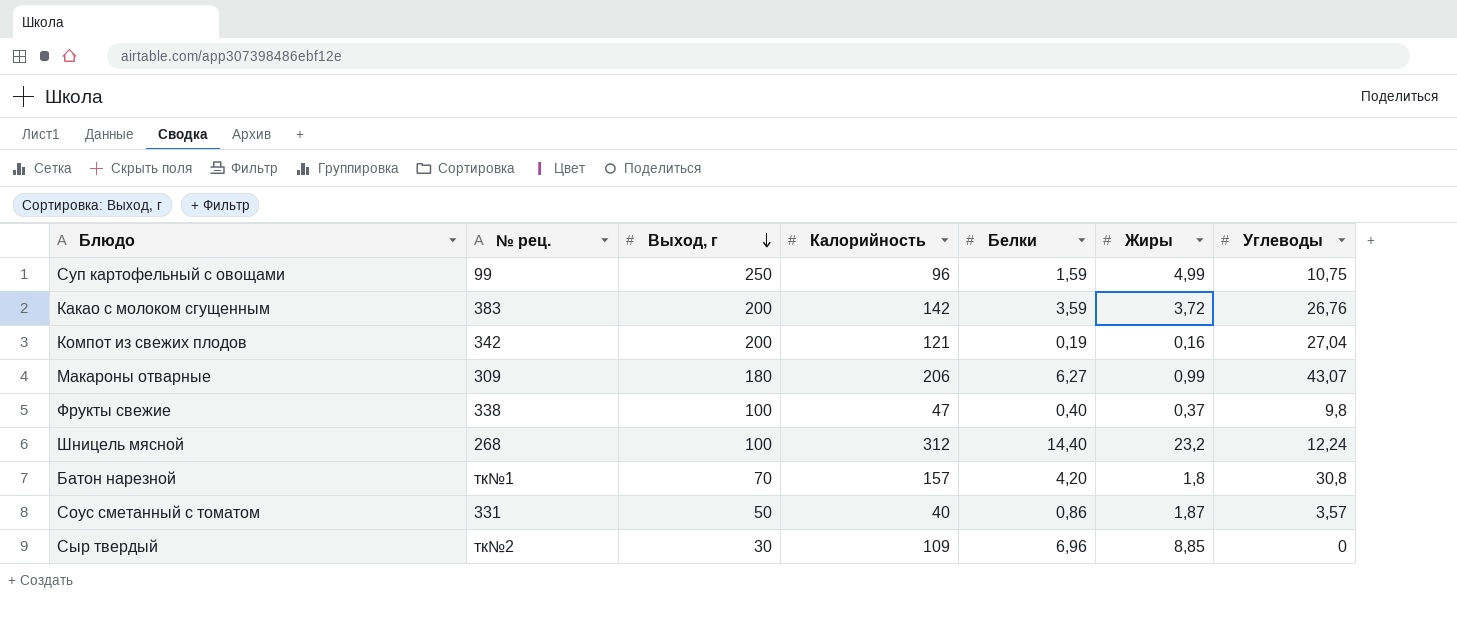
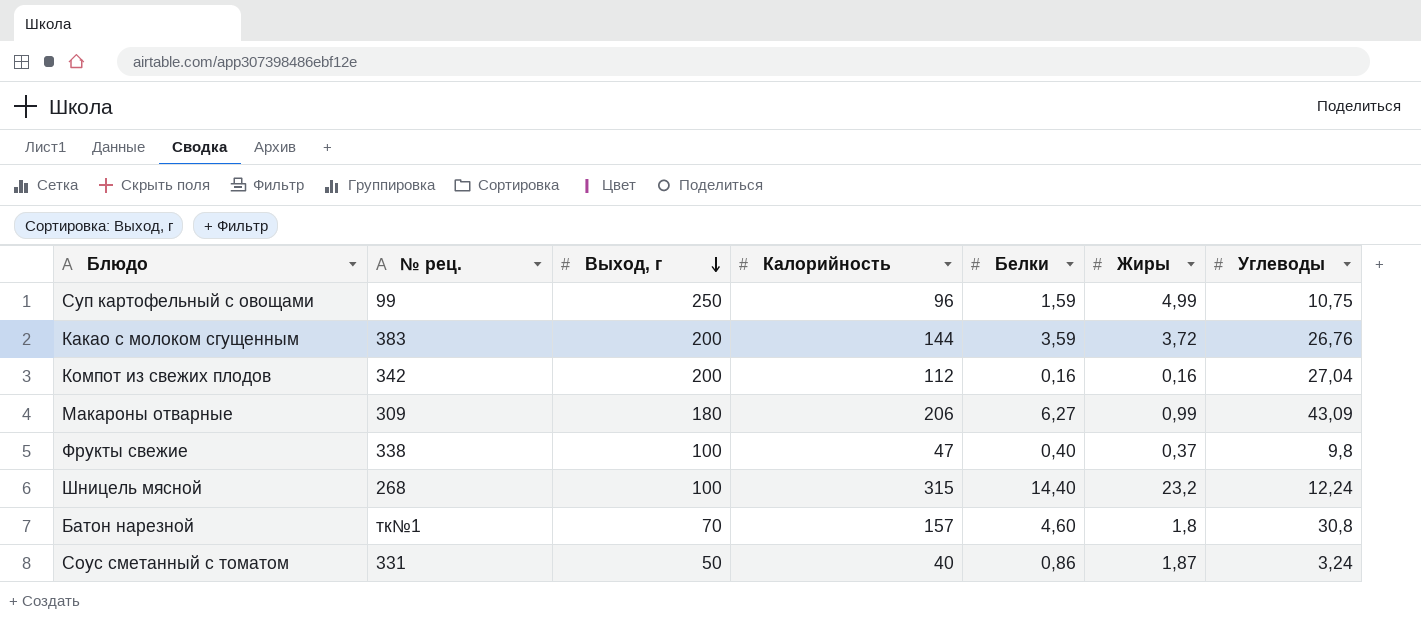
row Сыр твердый: тк№2 | 30 | 109 | 6,96 | 8,85 | 0 -> none
Какао с молоком сгущенным | Калорийность: 142 -> 144
Компот из свежих плодов | Калорийность: 121 -> 112
Компот из свежих плодов | Белки: 0,19 -> 0,16
Макароны отварные | Углеводы: 43,07 -> 43,09
Шницель мясной | Калорийность: 312 -> 315
Батон нарезной | Белки: 4,20 -> 4,60
Соус сметанный с томатом | Углеводы: 3,57 -> 3,24

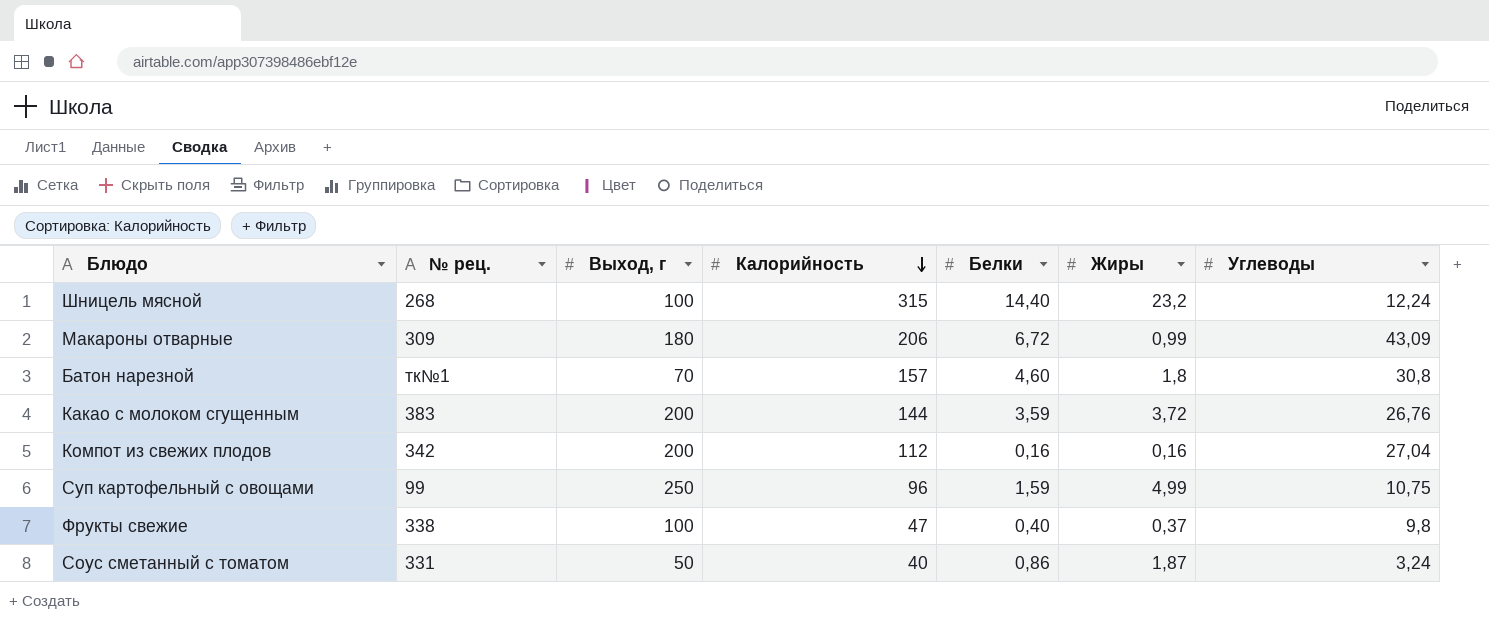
row order: Выход, г descending -> Калорийность descending
Макароны отварные | Белки: 6,27 -> 6,72

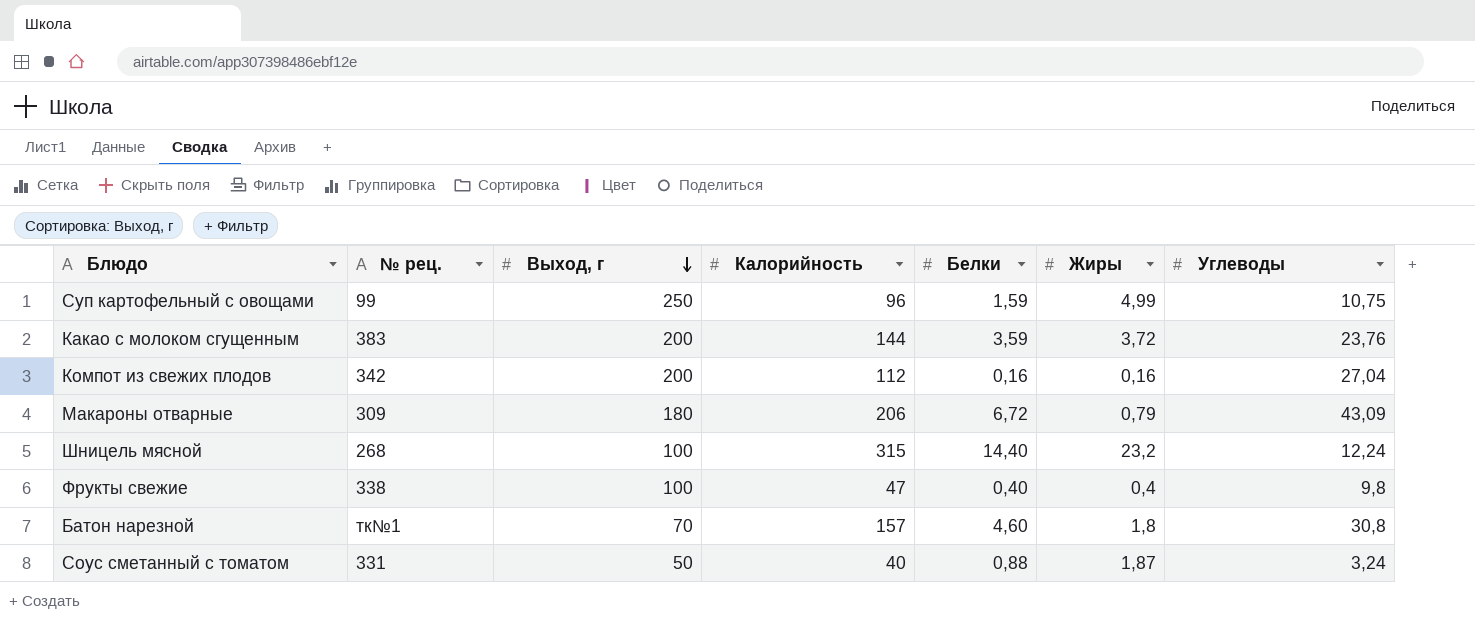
row order: Калорийность descending -> Выход, г descending
Какао с молоком сгущенным | Углеводы: 26,76 -> 23,76
Макароны отварные | Жиры: 0,99 -> 0,79
Фрукты свежие | Жиры: 0,37 -> 0,4
Соус сметанный с томатом | Белки: 0,86 -> 0,88

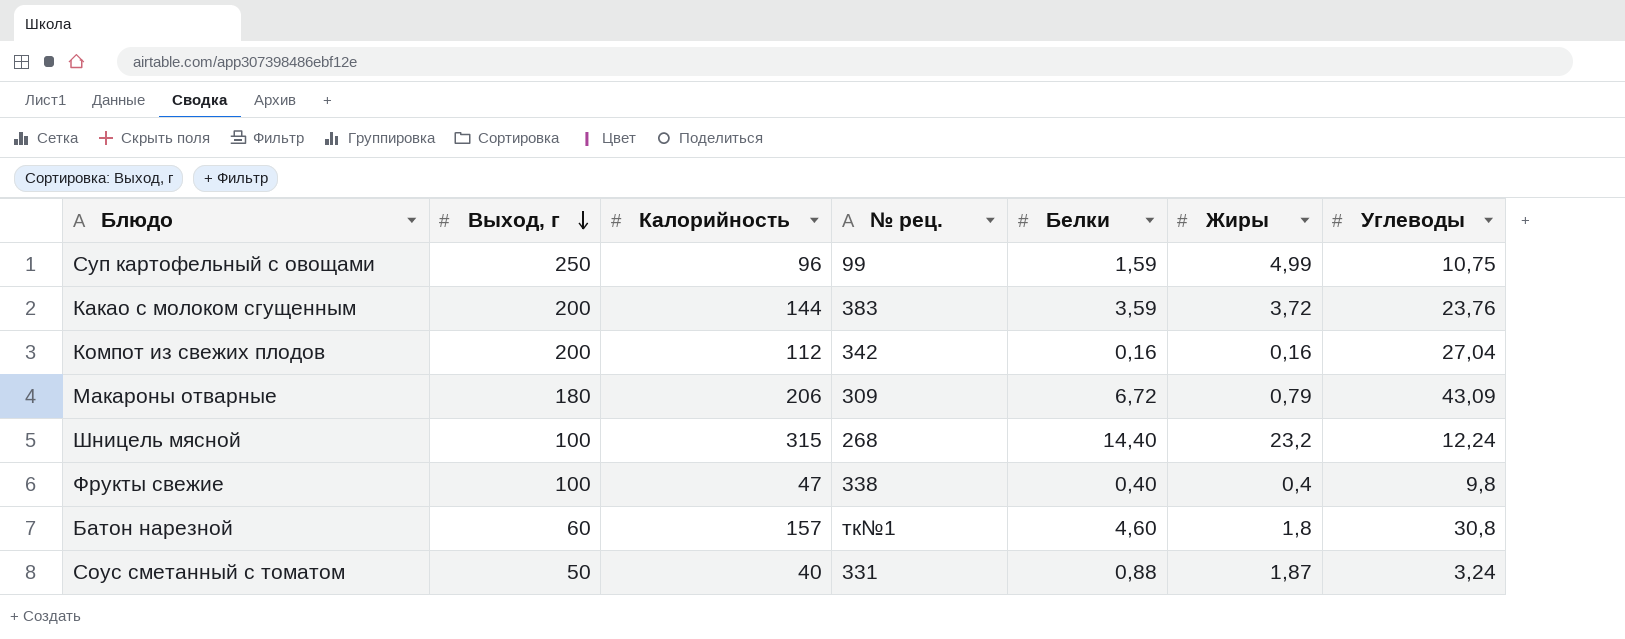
column № рец. | position: 2 -> 4
Батон нарезной | Выход, г: 70 -> 60

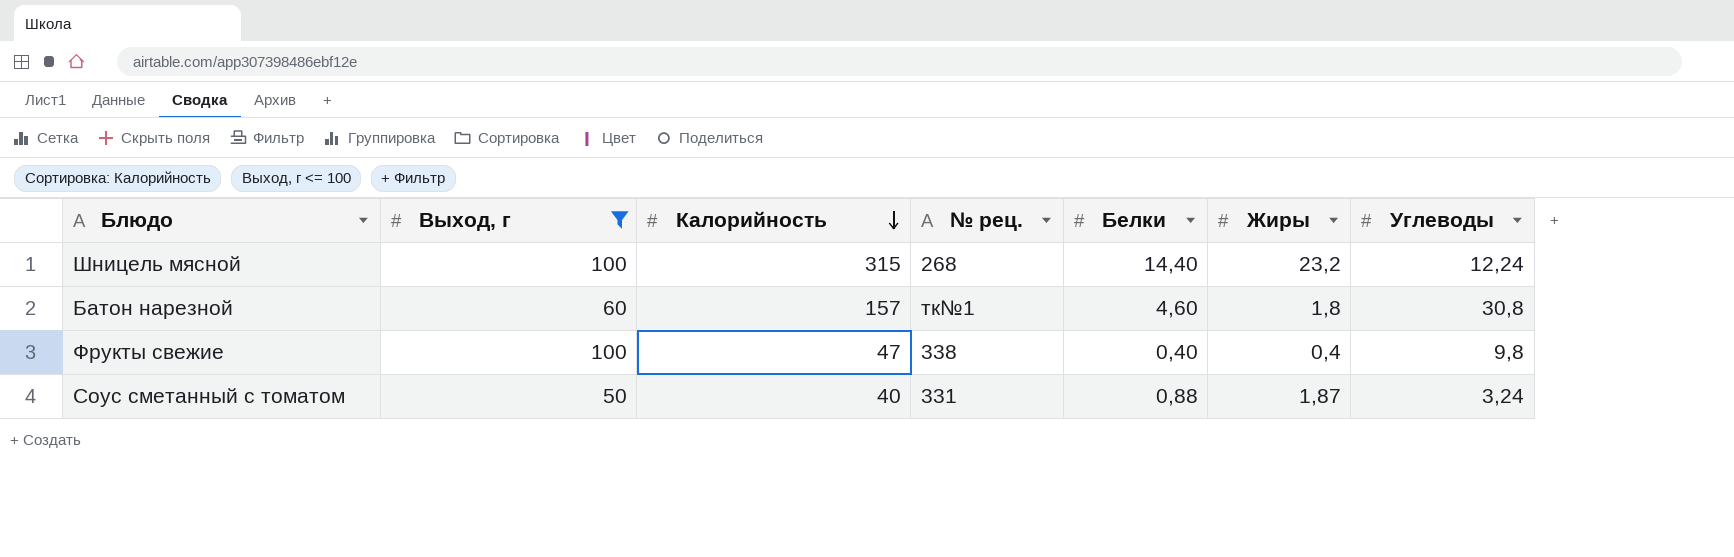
filter: none -> Выход, г <= 100
row order: Выход, г descending -> Калорийность descending

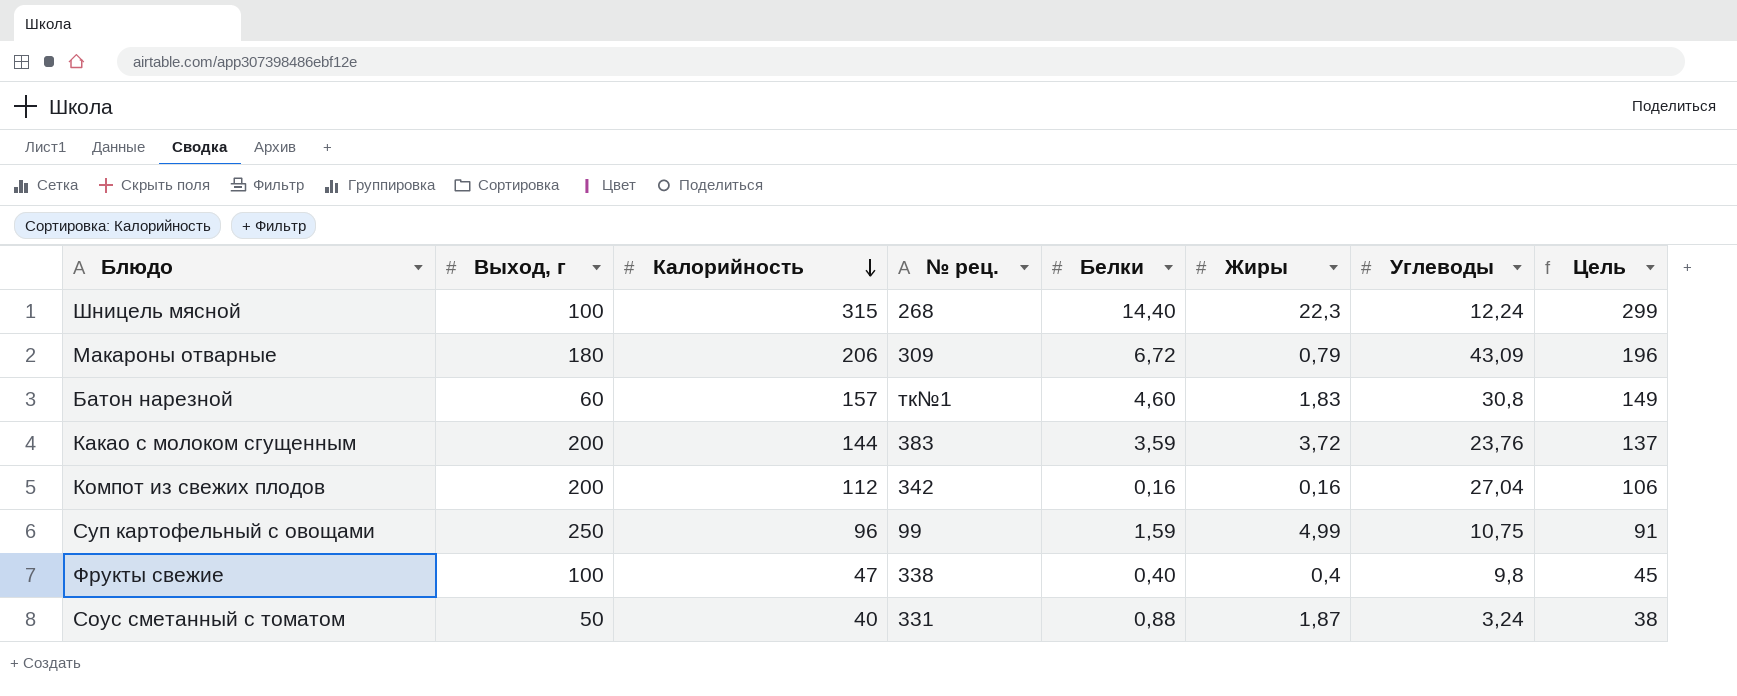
filter: Выход, г <= 100 -> none
column Цель | formula: none -> [Калорийность] * 0,95
Шницель мясной | Жиры: 23,2 -> 22,3
Батон нарезной | Жиры: 1,8 -> 1,83

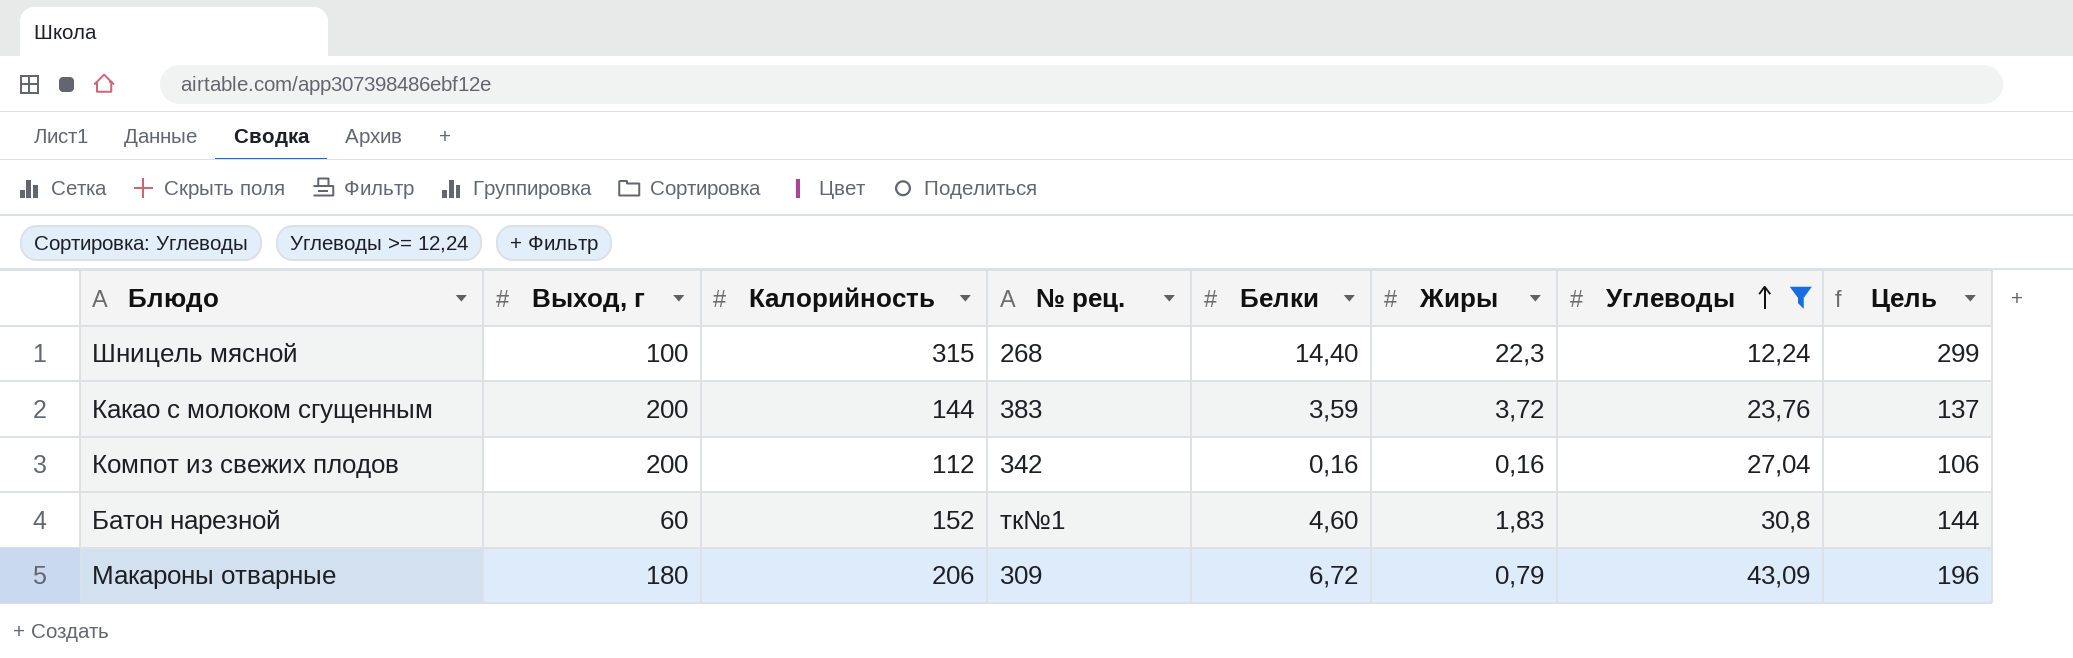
filter: none -> Углеводы >= 12,24
row order: Калорийность descending -> Углеводы ascending
Батон нарезной | Калорийность: 157 -> 152
Батон нарезной | Цель: 149 -> 144

